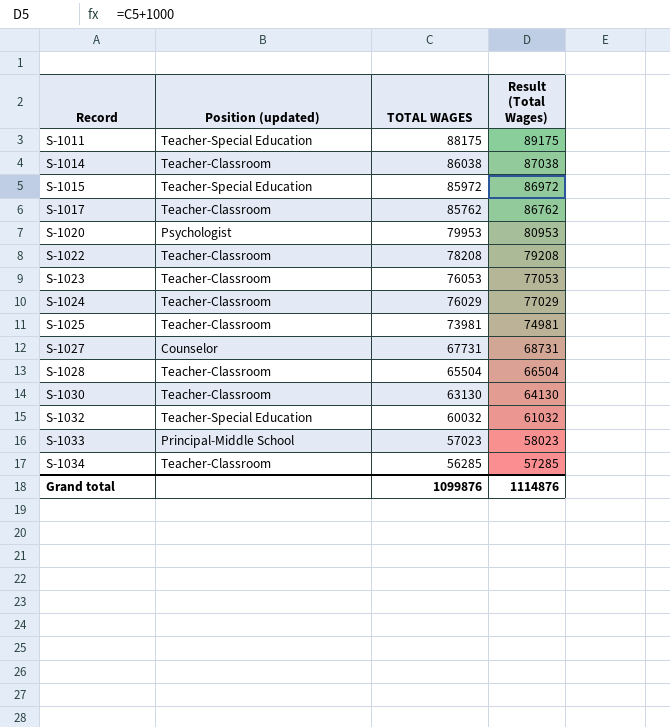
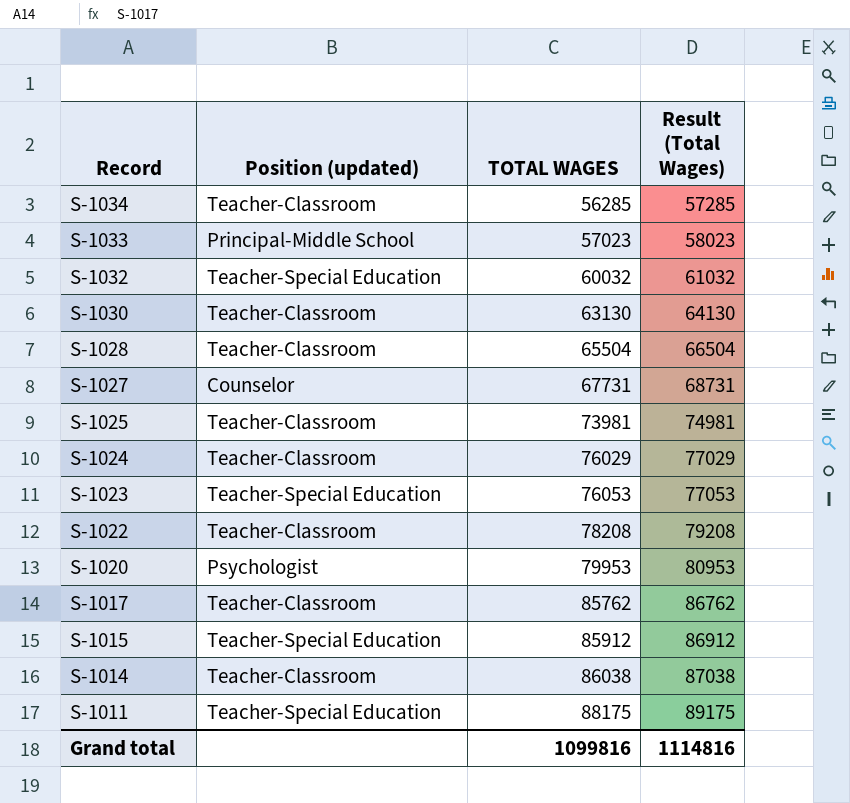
row order: Record ascending -> Record descending
S-1023 | Position (updated): Teacher-Classroom -> Teacher-Special Education
S-1015 | TOTAL WAGES: 85972 -> 85912
S-1015 | Result (Total Wages): 86972 -> 86912
Grand total | TOTAL WAGES: 1099876 -> 1099816
Grand total | Result (Total Wages): 1114876 -> 1114816

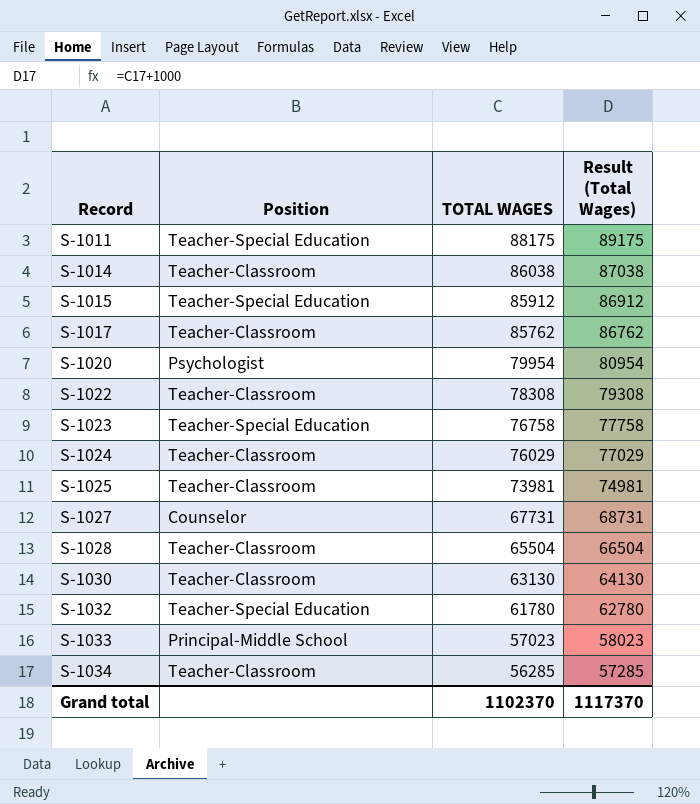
row order: Record descending -> Record ascending
column name: Position (updated) -> Position
S-1020 | TOTAL WAGES: 79953 -> 79954
S-1020 | Result (Total Wages): 80953 -> 80954
S-1022 | TOTAL WAGES: 78208 -> 78308
S-1022 | Result (Total Wages): 79208 -> 79308
S-1023 | TOTAL WAGES: 76053 -> 76758
S-1023 | Result (Total Wages): 77053 -> 77758
S-1032 | TOTAL WAGES: 60032 -> 61780
S-1032 | Result (Total Wages): 61032 -> 62780
Grand total | TOTAL WAGES: 1099816 -> 1102370
Grand total | Result (Total Wages): 1114816 -> 1117370

